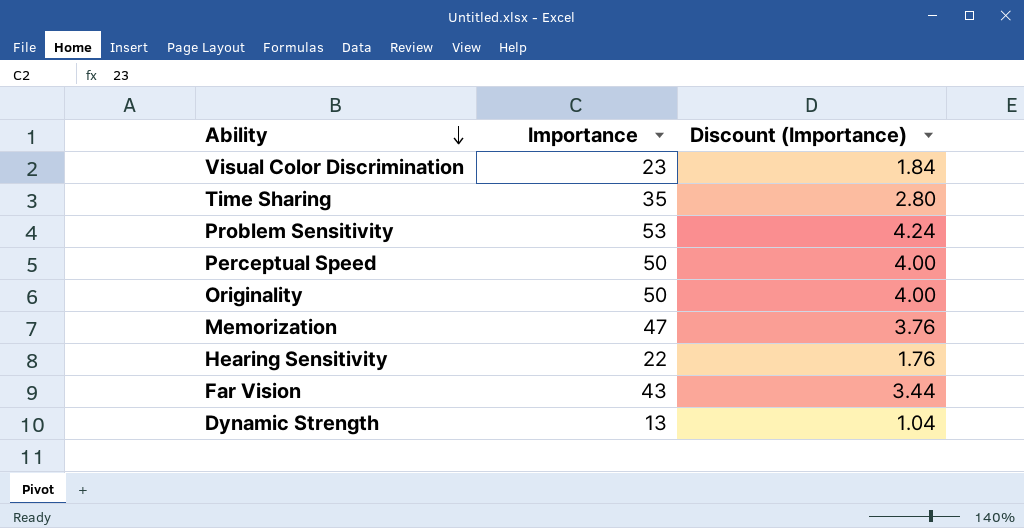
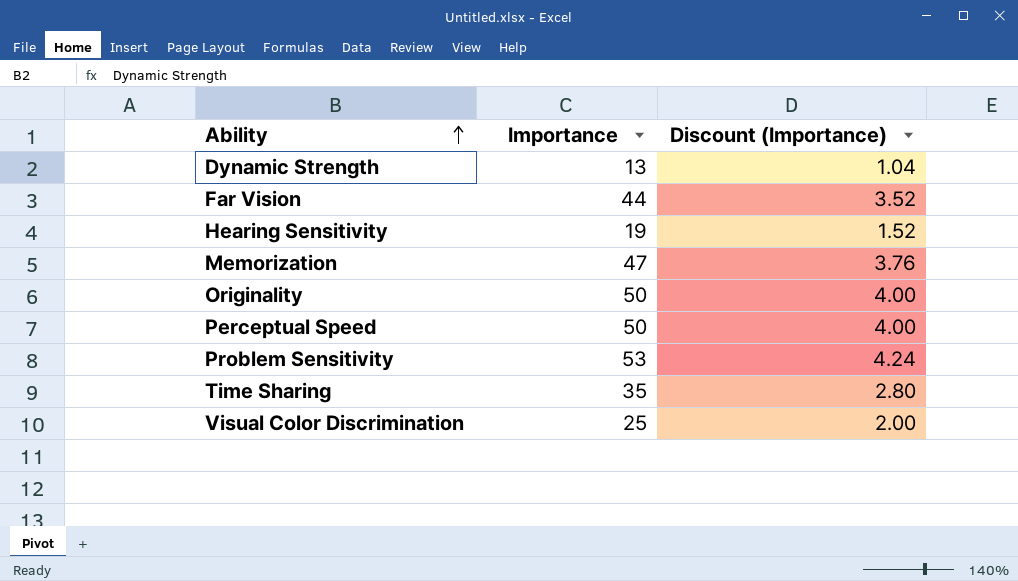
row order: Ability descending -> Ability ascending
Far Vision | Importance: 43 -> 44
Far Vision | Discount (Importance): 3.44 -> 3.52
Hearing Sensitivity | Importance: 22 -> 19
Hearing Sensitivity | Discount (Importance): 1.76 -> 1.52
Visual Color Discrimination | Importance: 23 -> 25
Visual Color Discrimination | Discount (Importance): 1.84 -> 2.00

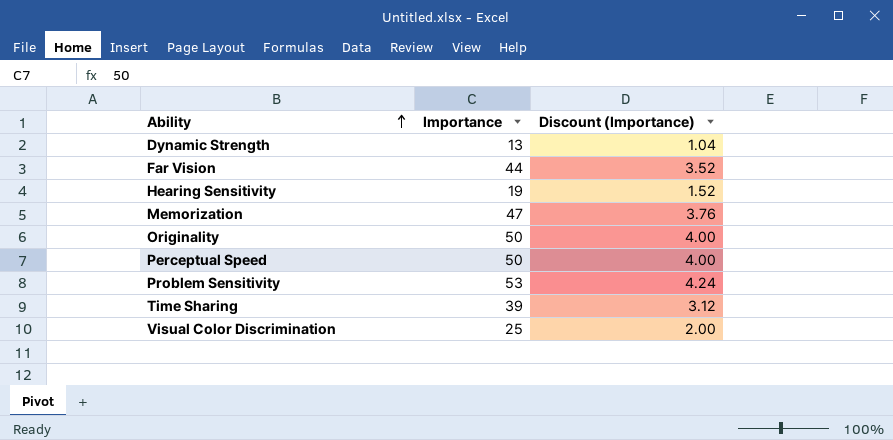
Time Sharing | Importance: 35 -> 39
Time Sharing | Discount (Importance): 2.80 -> 3.12

